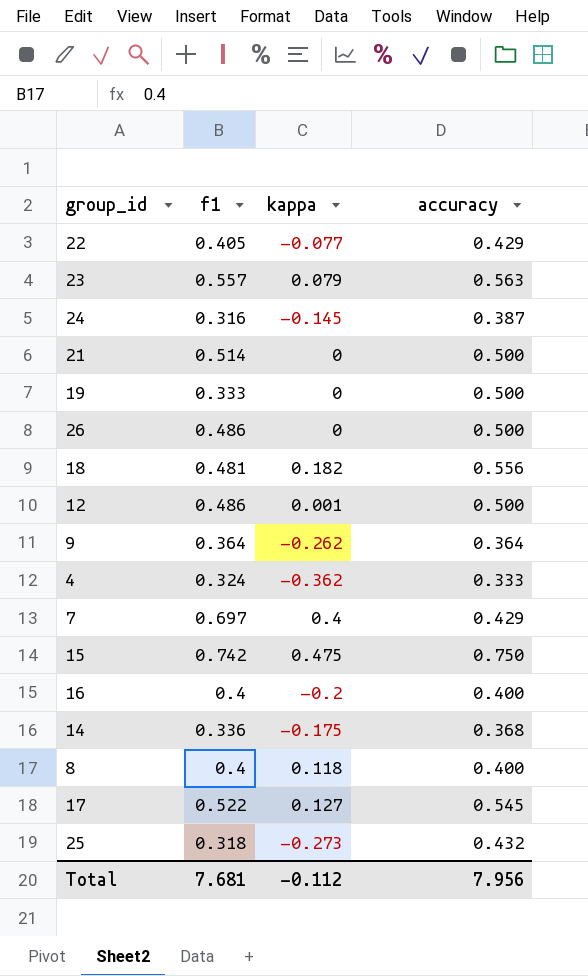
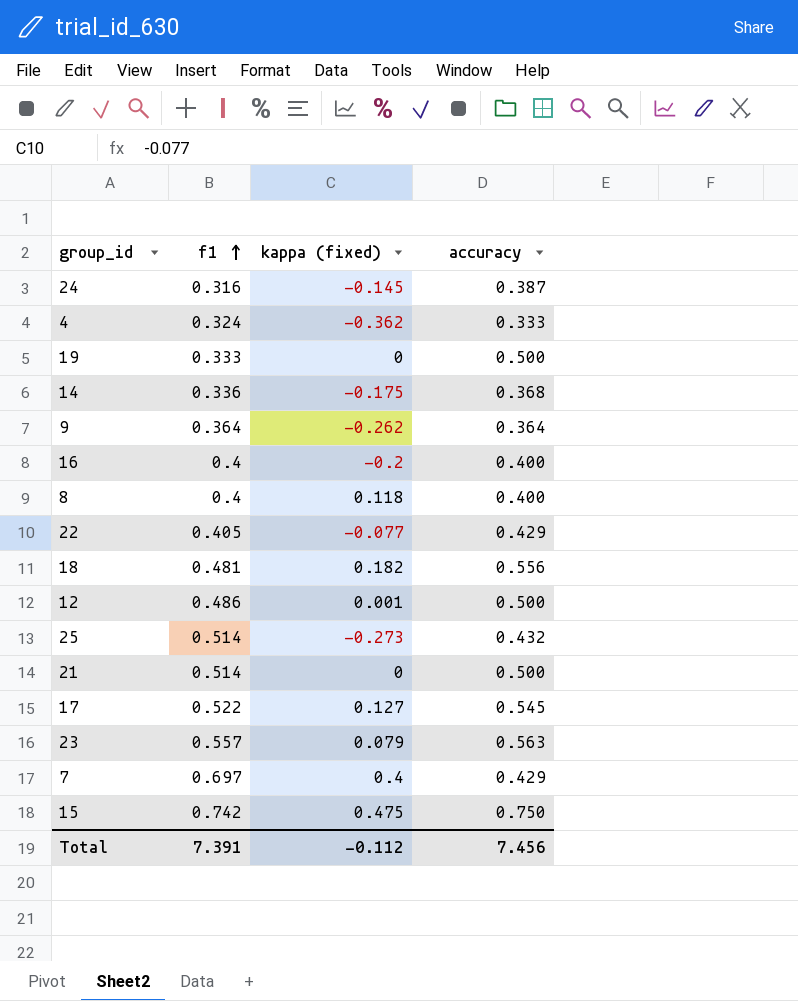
row order: none -> f1 ascending
column name: kappa -> kappa (fixed)
row 26: 0.486 | 0 | 0.500 -> none
25 | f1: 0.318 -> 0.514
Total | f1: 7.681 -> 7.391
Total | accuracy: 7.956 -> 7.456

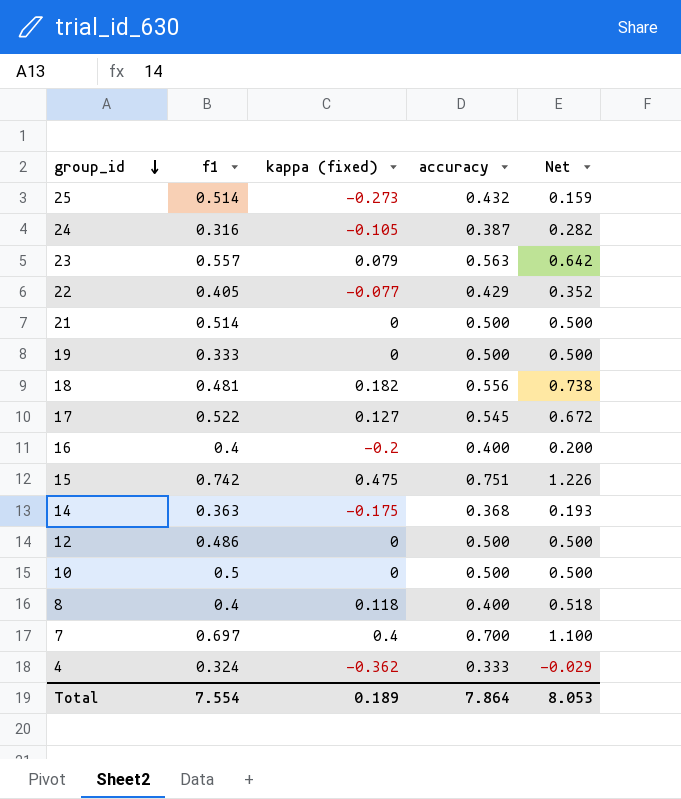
row order: f1 ascending -> group_id descending
column Net | formula: none -> [kappa (fixed)] + [accuracy]
row 9: 0.364 | -0.262 | 0.364 -> none
24 | kappa (fixed): -0.145 -> -0.105
15 | accuracy: 0.750 -> 0.751
14 | f1: 0.336 -> 0.363
12 | kappa (fixed): 0.001 -> 0
row 10: none -> 0.5 | 0 | 0.500 | 0.500
7 | accuracy: 0.429 -> 0.700
Total | f1: 7.391 -> 7.554
Total | kappa (fixed): -0.112 -> 0.189
Total | accuracy: 7.456 -> 7.864

